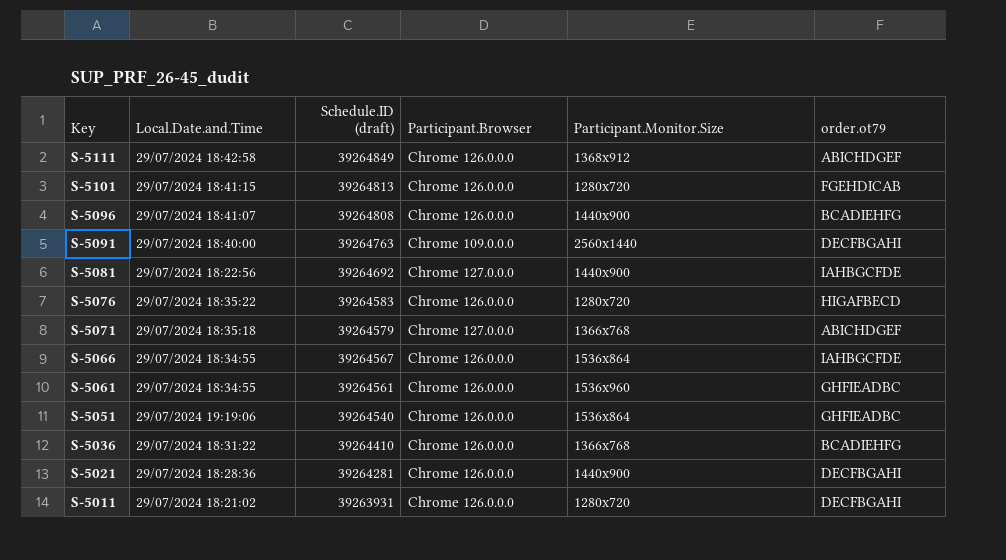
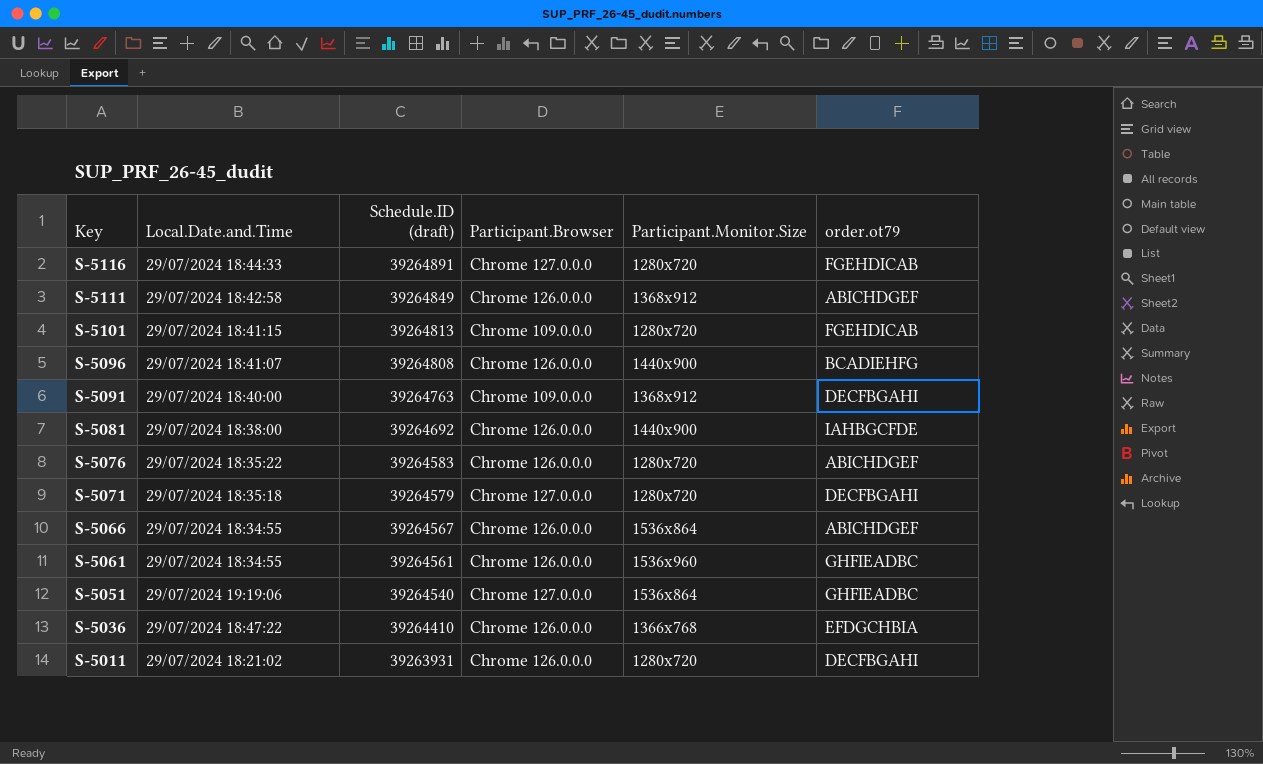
row S-5021: 29/07/2024 18:28:36 | 39264281 | Chrome 126.0.0.0 | 1440x900 | DECFBGAHI -> none
row S-5116: none -> 29/07/2024 18:44:33 | 39264891 | Chrome 127.0.0.0 | 1280x720 | FGEHDICAB
S-5101 | Participant.Browser: Chrome 126.0.0.0 -> Chrome 109.0.0.0
S-5091 | Participant.Monitor.Size: 2560x1440 -> 1368x912
S-5081 | Local.Date.and.Time: 29/07/2024 18:22:56 -> 29/07/2024 18:38:00
S-5081 | Participant.Browser: Chrome 127.0.0.0 -> Chrome 126.0.0.0
S-5076 | order.ot79: HIGAFBECD -> ABICHDGEF
S-5071 | Participant.Monitor.Size: 1366x768 -> 1280x720
S-5071 | order.ot79: ABICHDGEF -> DECFBGAHI
S-5066 | order.ot79: IAHBGCFDE -> ABICHDGEF
S-5051 | Participant.Browser: Chrome 126.0.0.0 -> Chrome 127.0.0.0
S-5036 | Local.Date.and.Time: 29/07/2024 18:31:22 -> 29/07/2024 18:47:22
S-5036 | order.ot79: BCADIEHFG -> EFDGCHBIA

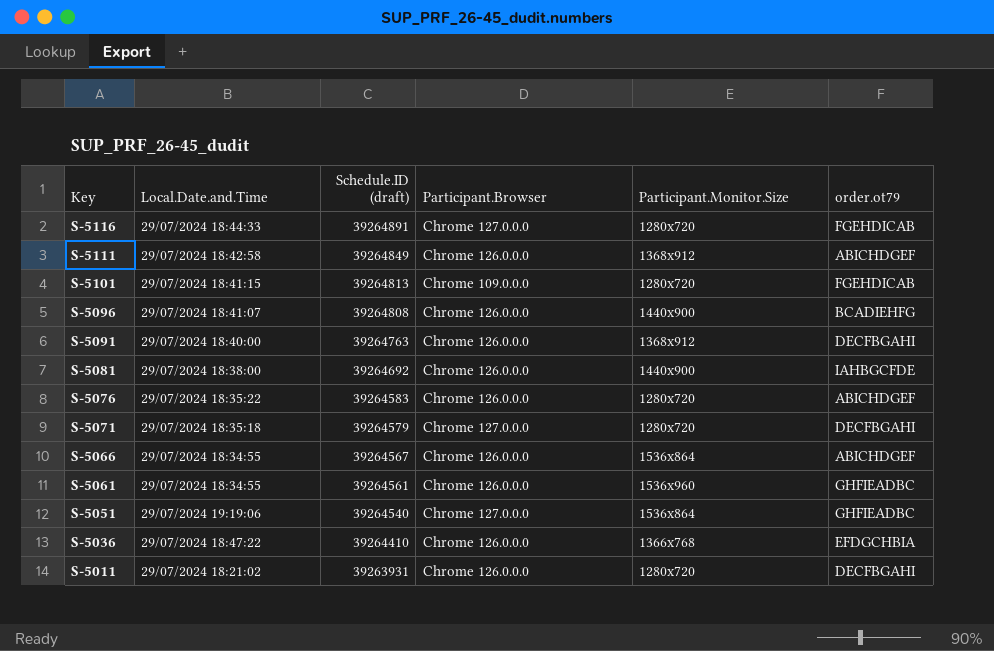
S-5091 | Participant.Browser: Chrome 109.0.0.0 -> Chrome 126.0.0.0

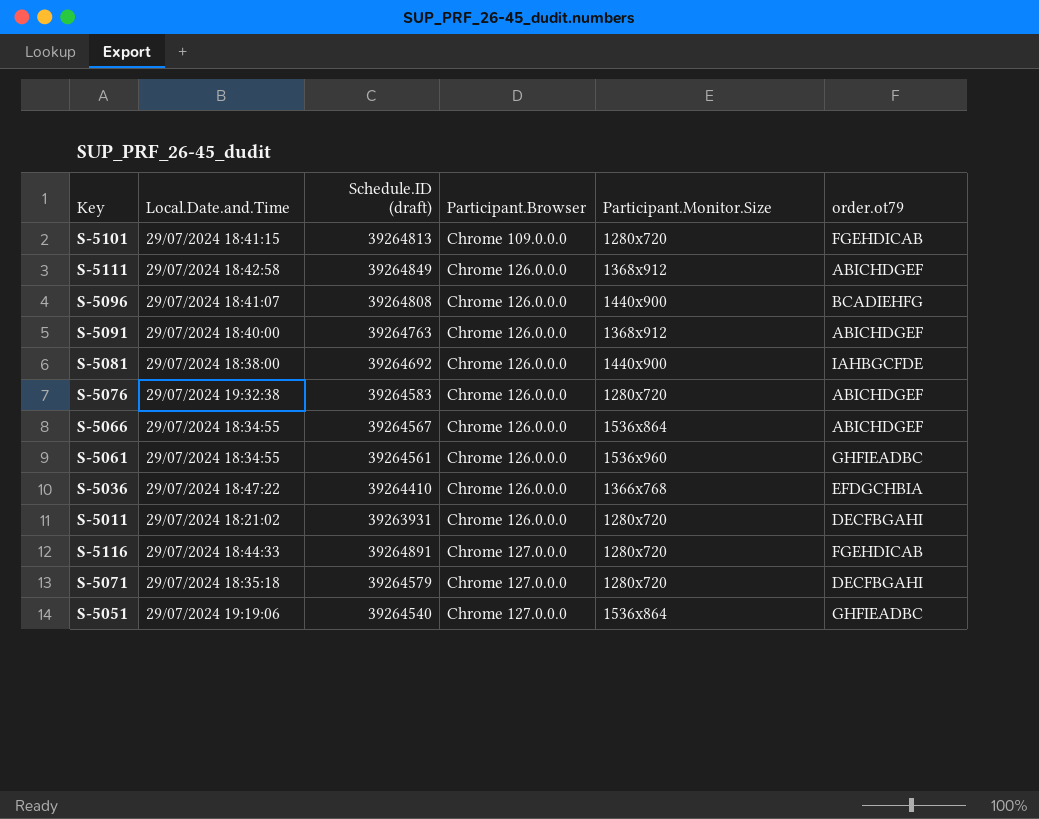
row order: Key descending -> Participant.Browser ascending
S-5091 | order.ot79: DECFBGAHI -> ABICHDGEF
S-5076 | Local.Date.and.Time: 29/07/2024 18:35:22 -> 29/07/2024 19:32:38

